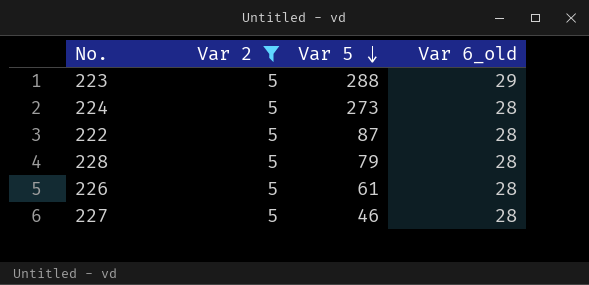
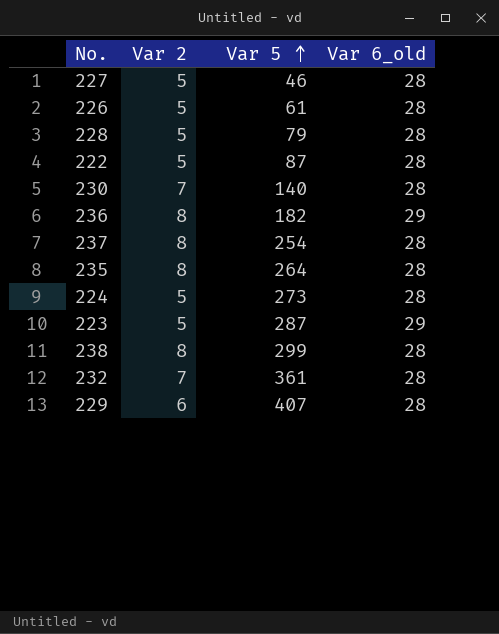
filter: Var 2 = 5 -> none
row order: Var 5 descending -> Var 5 ascending
223 | Var 5: 288 -> 287

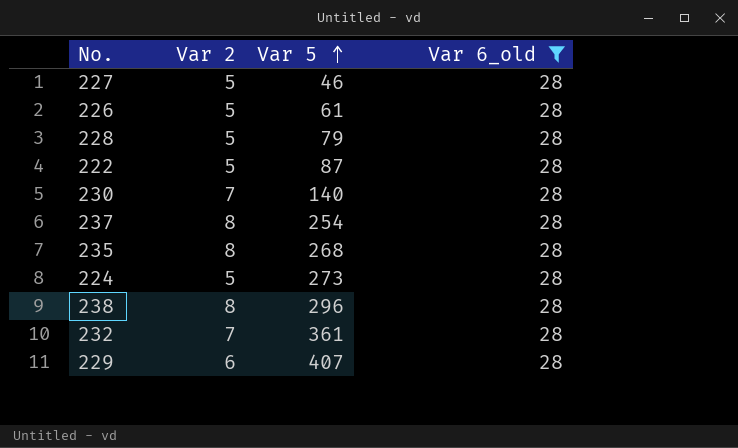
filter: none -> Var 6_old = 28
235 | Var 5: 264 -> 268
238 | Var 5: 299 -> 296

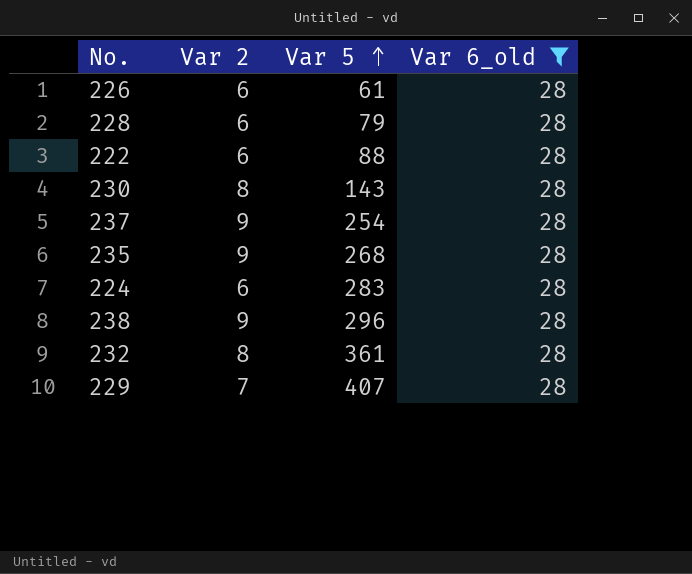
row 227: 5 | 46 | 28 -> none
226 | Var 2: 5 -> 6
228 | Var 2: 5 -> 6
222 | Var 2: 5 -> 6
222 | Var 5: 87 -> 88
230 | Var 2: 7 -> 8
230 | Var 5: 140 -> 143
237 | Var 2: 8 -> 9
235 | Var 2: 8 -> 9
224 | Var 2: 5 -> 6
224 | Var 5: 273 -> 283
238 | Var 2: 8 -> 9
232 | Var 2: 7 -> 8
229 | Var 2: 6 -> 7

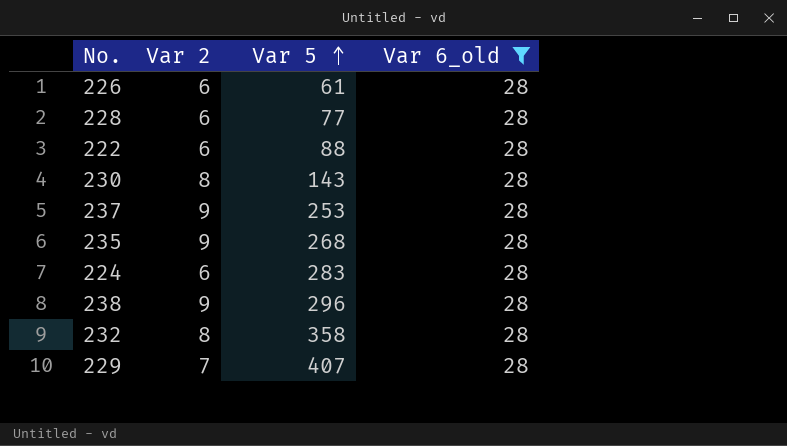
228 | Var 5: 79 -> 77
237 | Var 5: 254 -> 253
232 | Var 5: 361 -> 358

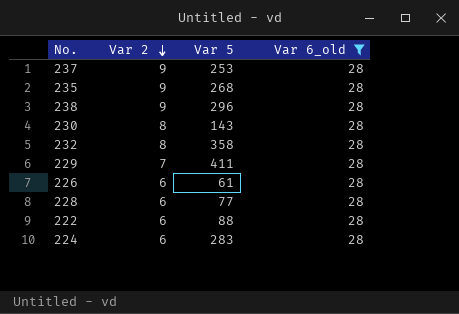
row order: Var 5 ascending -> Var 2 descending
229 | Var 5: 407 -> 411

